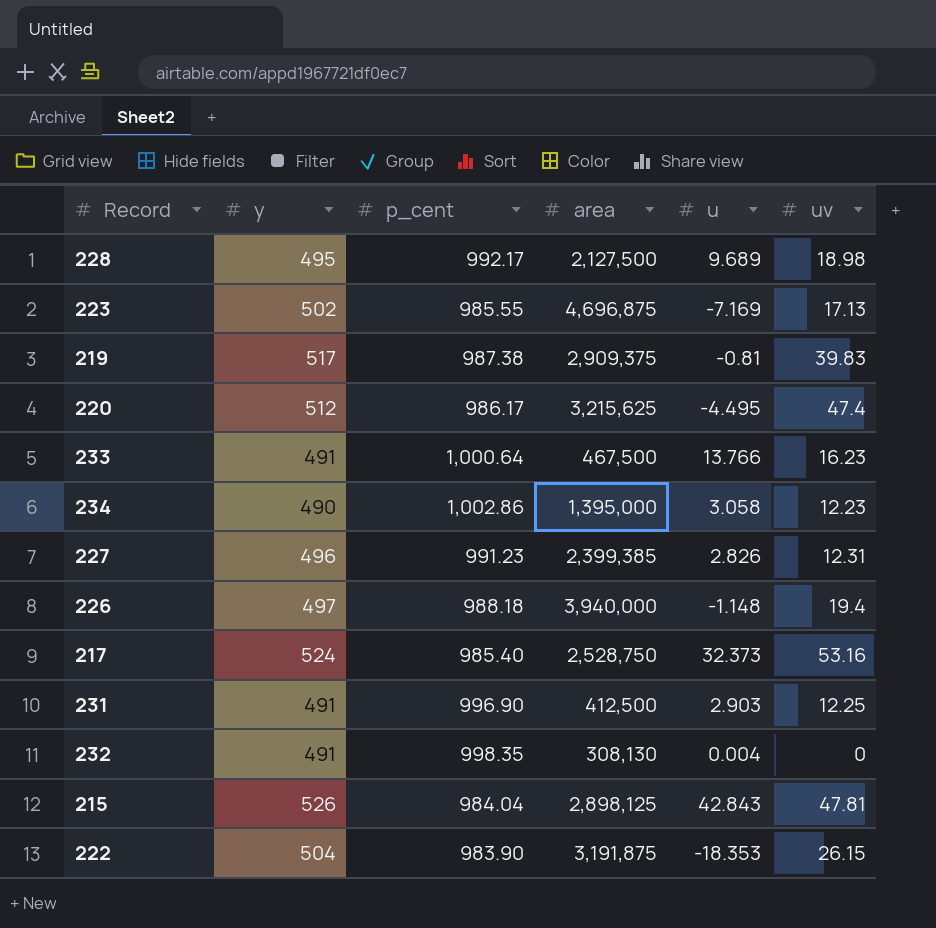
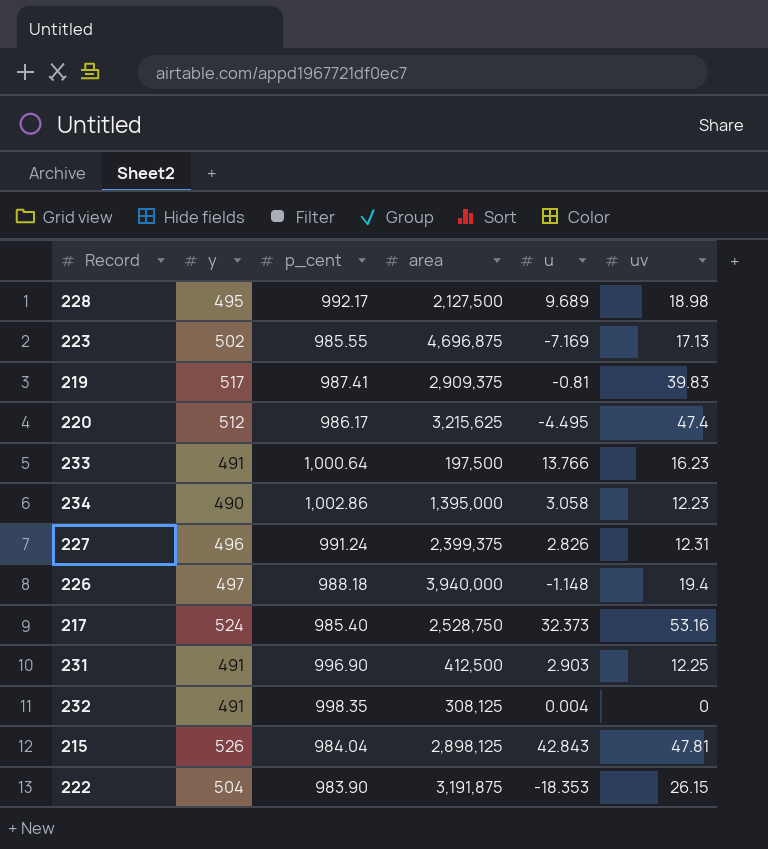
219 | p_cent: 987.38 -> 987.41
233 | area: 467,500 -> 197,500
227 | p_cent: 991.23 -> 991.24
227 | area: 2,399,385 -> 2,399,375
232 | area: 308,130 -> 308,125

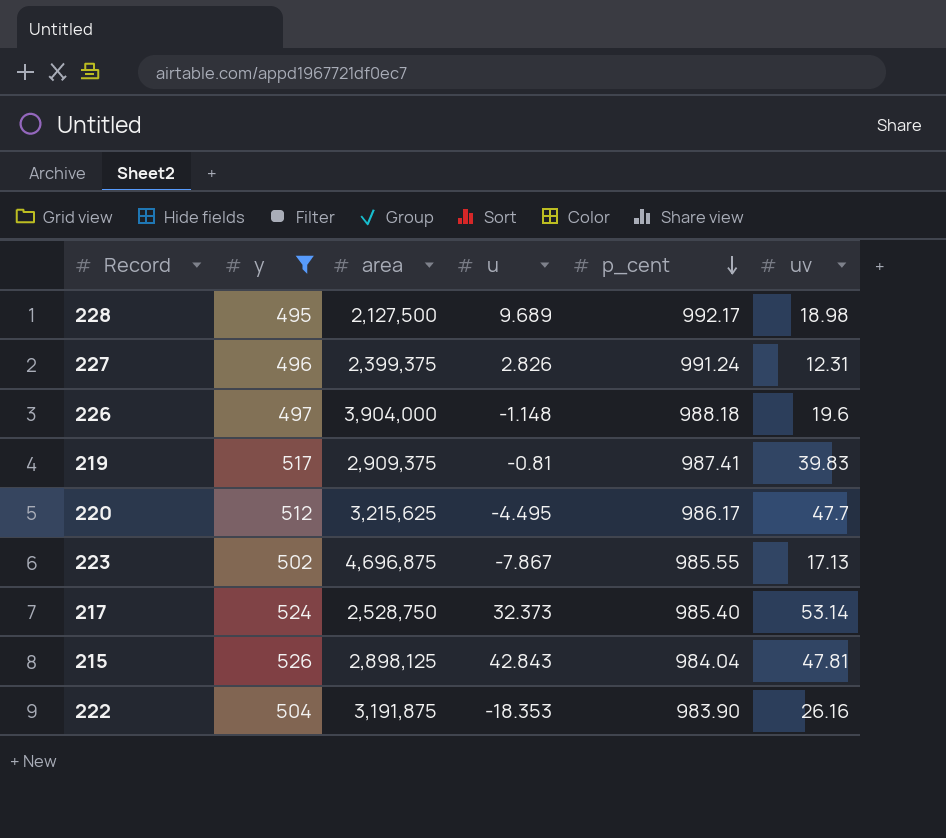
filter: none -> y >= 495
row order: none -> p_cent descending
column p_cent | position: 3 -> 5
226 | area: 3,940,000 -> 3,904,000
226 | uv: 19.4 -> 19.6
220 | uv: 47.4 -> 47.7
223 | u: -7.169 -> -7.867
217 | uv: 53.16 -> 53.14
222 | uv: 26.15 -> 26.16

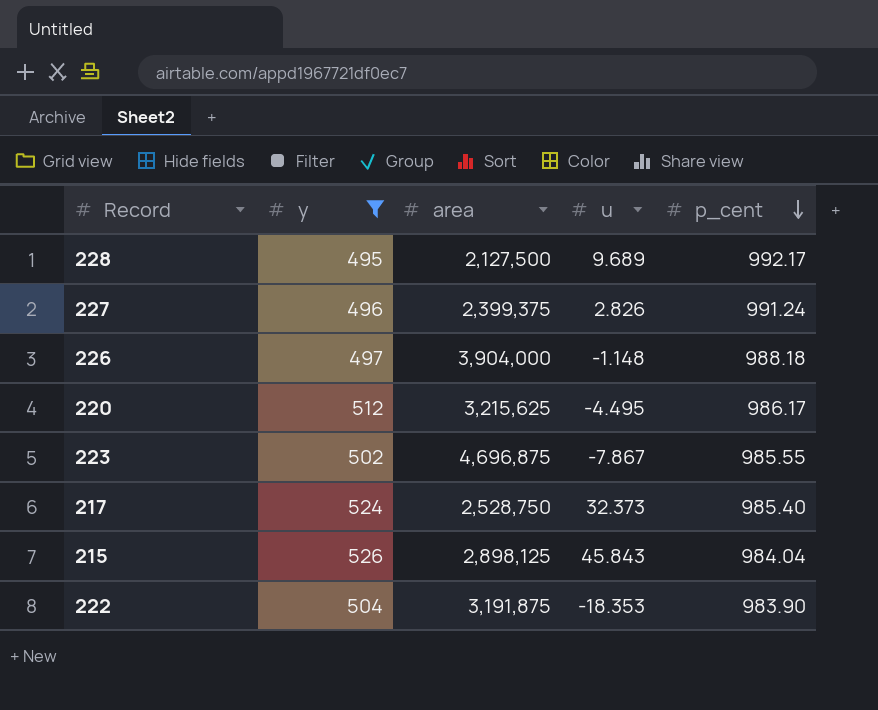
column uv | position: 6 -> none
row 219: 517 | 2,909,375 | -0.81 | 987.41 | 39.83 -> none
215 | u: 42.843 -> 45.843

